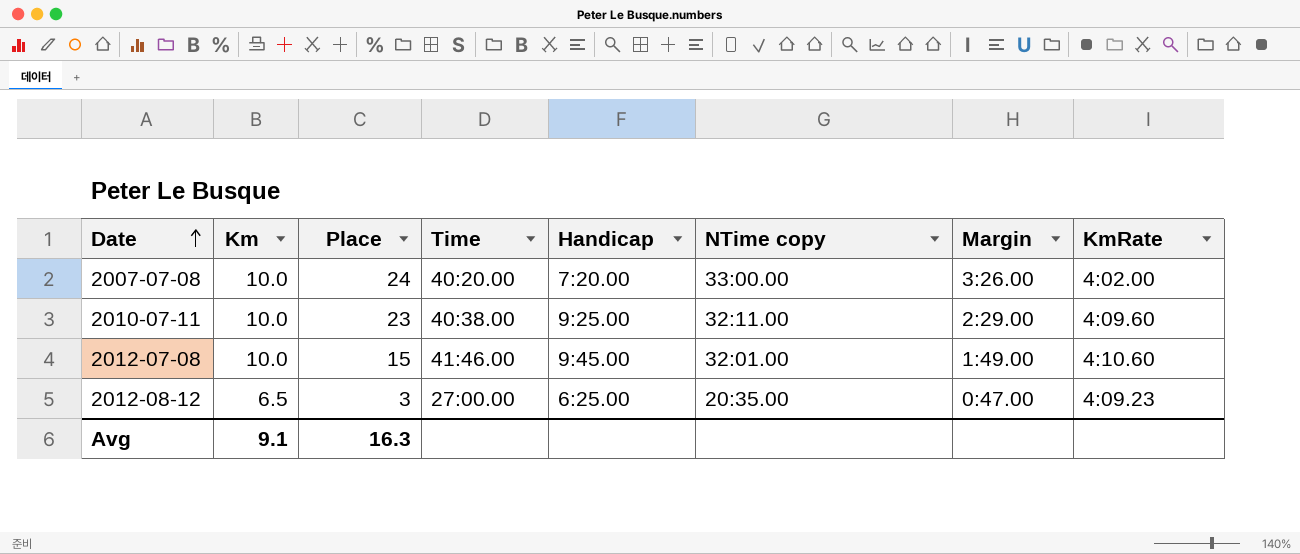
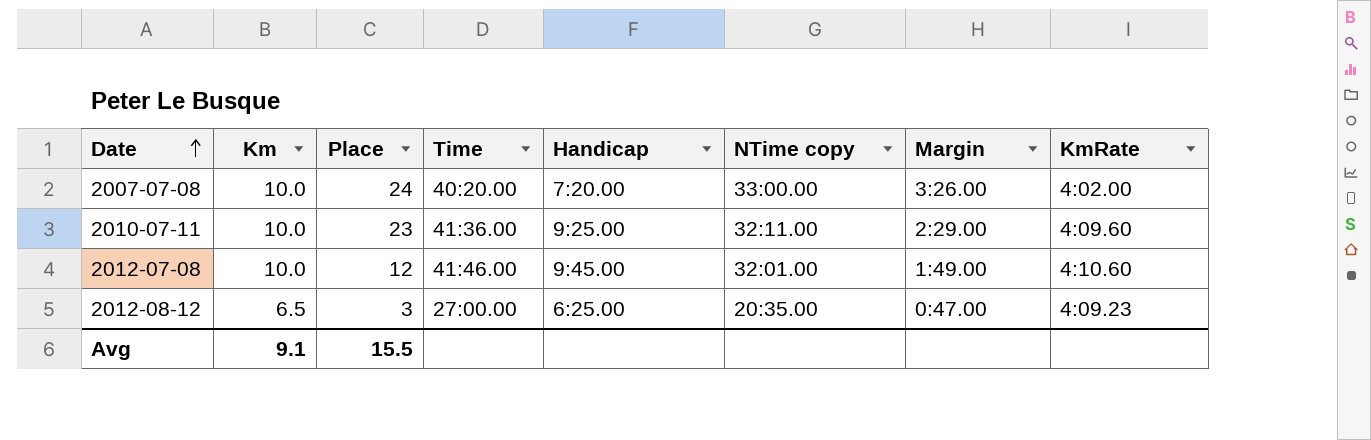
2010-07-11 | Time: 40:38.00 -> 41:36.00
2012-07-08 | Place: 15 -> 12
Avg | Place: 16.3 -> 15.5

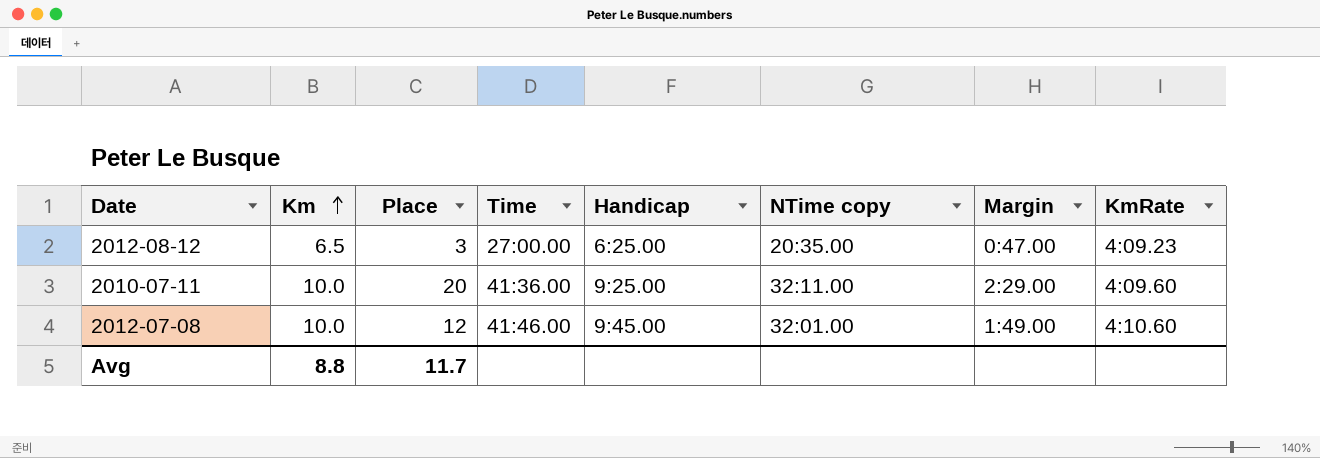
row order: Date ascending -> Km ascending
row 2007-07-08: 10.0 | 24 | 40:20.00 | 7:20.00 | 33:00.00 | 3:26.00 | 4:02.00 -> none
2010-07-11 | Place: 23 -> 20
Avg | Km: 9.1 -> 8.8
Avg | Place: 15.5 -> 11.7

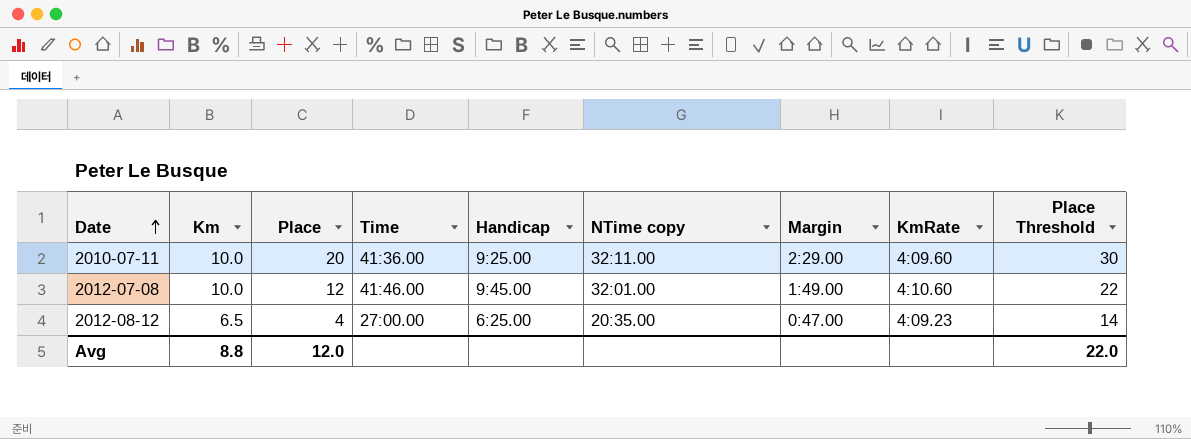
row order: Km ascending -> Date ascending
column Place Threshold | formula: none -> [Place] + 10
2012-08-12 | Place: 3 -> 4
Avg | Place: 11.7 -> 12.0

